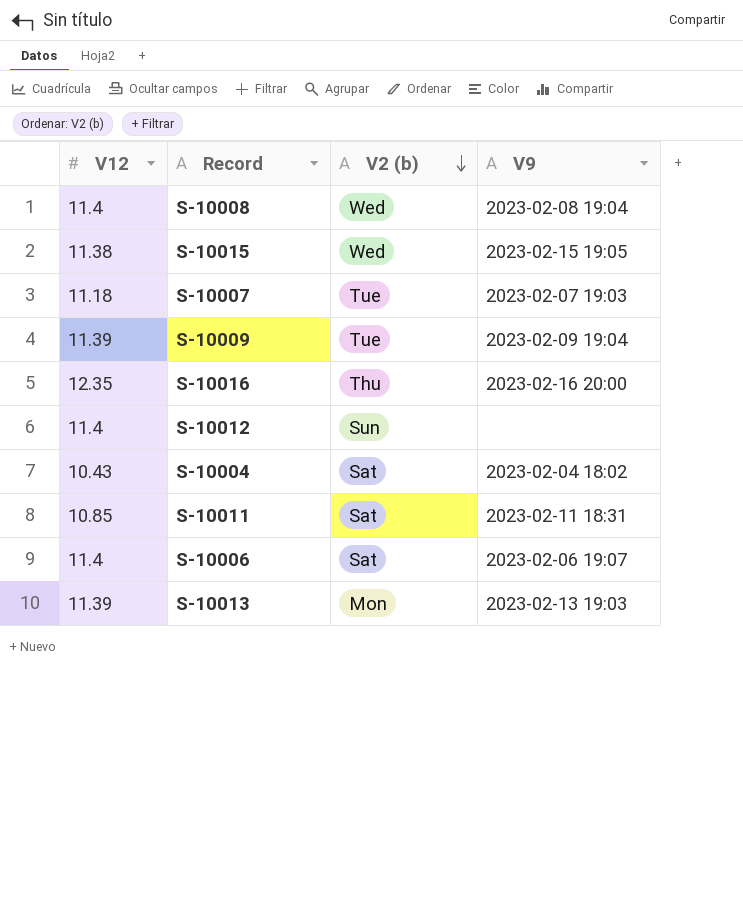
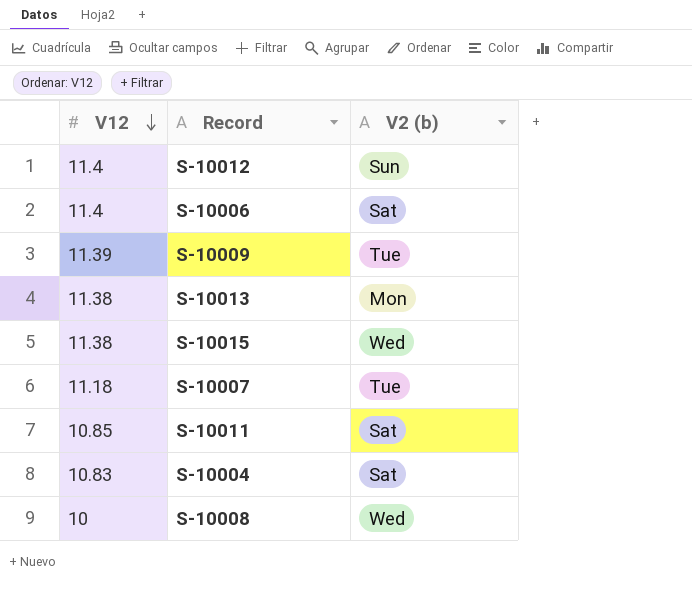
row order: V2 (b) descending -> V12 descending
column V9 | position: 4 -> none
row S-10016: 12.35 | Thu | 2023-02-16 20:00 -> none
S-10013 | V12: 11.39 -> 11.38
S-10004 | V12: 10.43 -> 10.83
S-10008 | V12: 11.4 -> 10

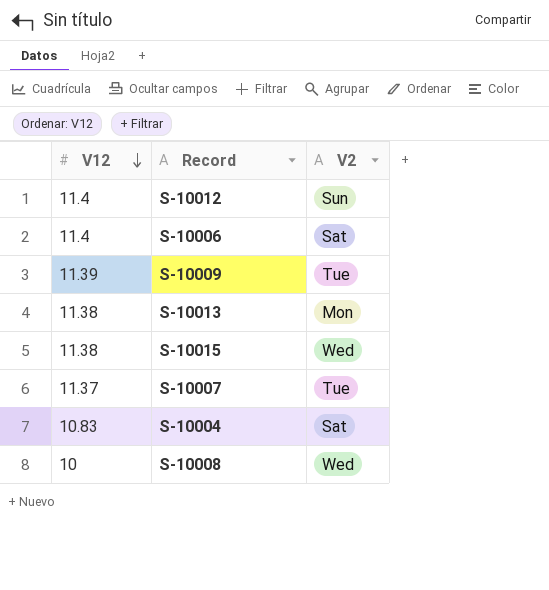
column name: V2 (b) -> V2
row S-10011: 10.85 | Sat -> none
S-10007 | V12: 11.18 -> 11.37

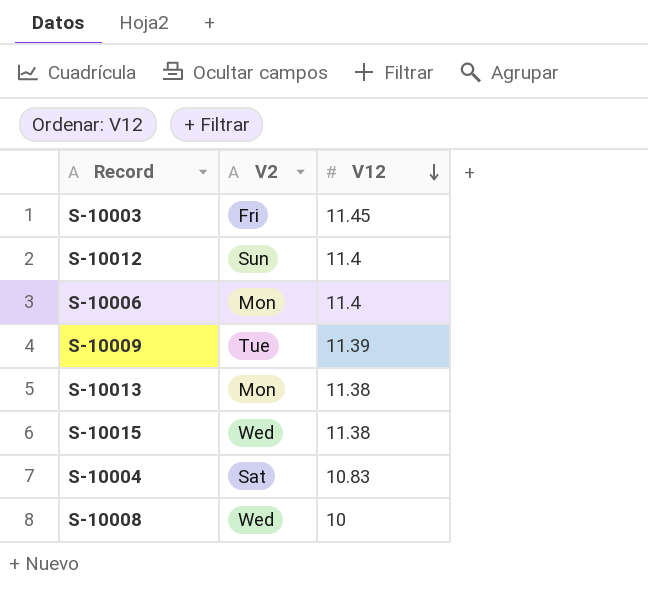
column V12 | position: 1 -> 3
row S-10007: 11.37 | Tue -> none
row S-10003: none -> Fri | 11.45
S-10006 | V2: Sat -> Mon

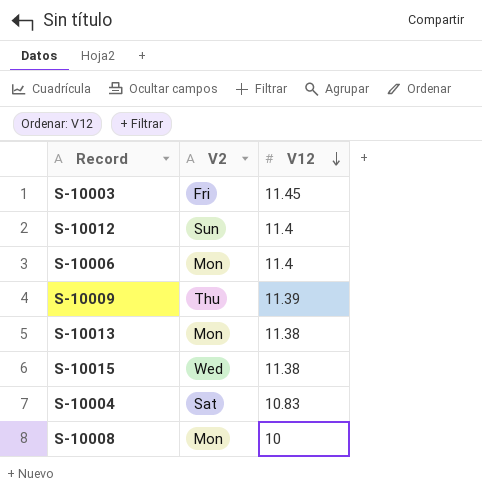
S-10009 | V2: Tue -> Thu
S-10008 | V2: Wed -> Mon

